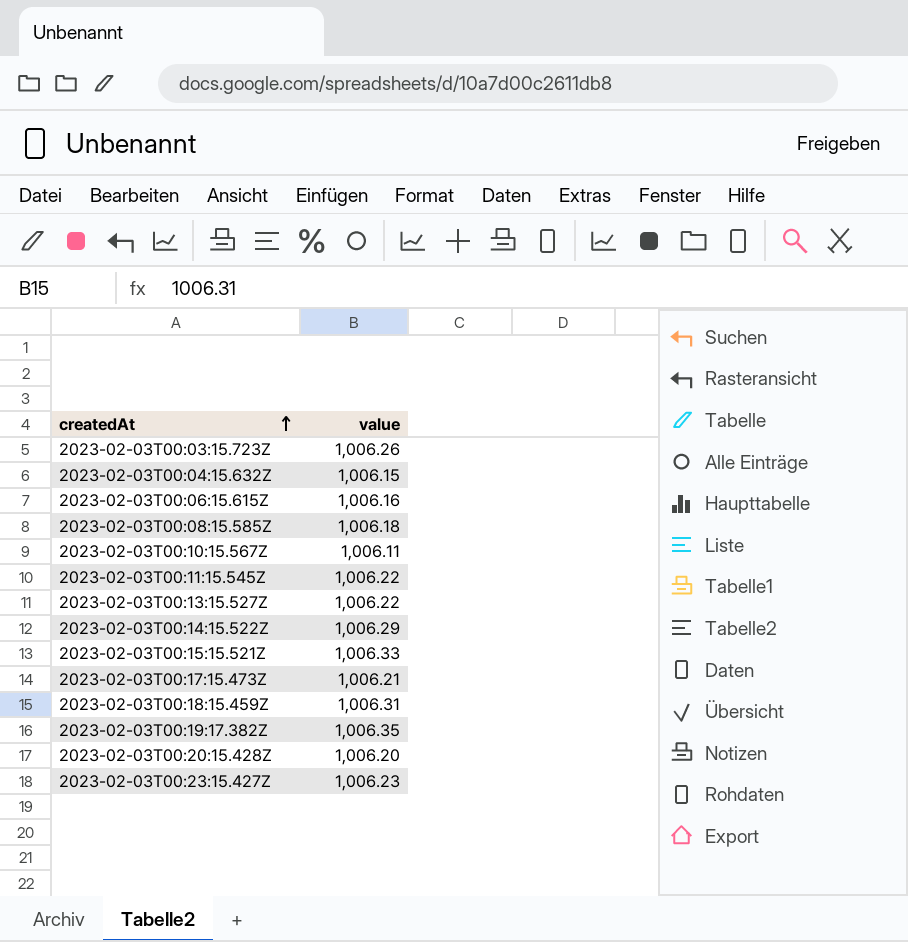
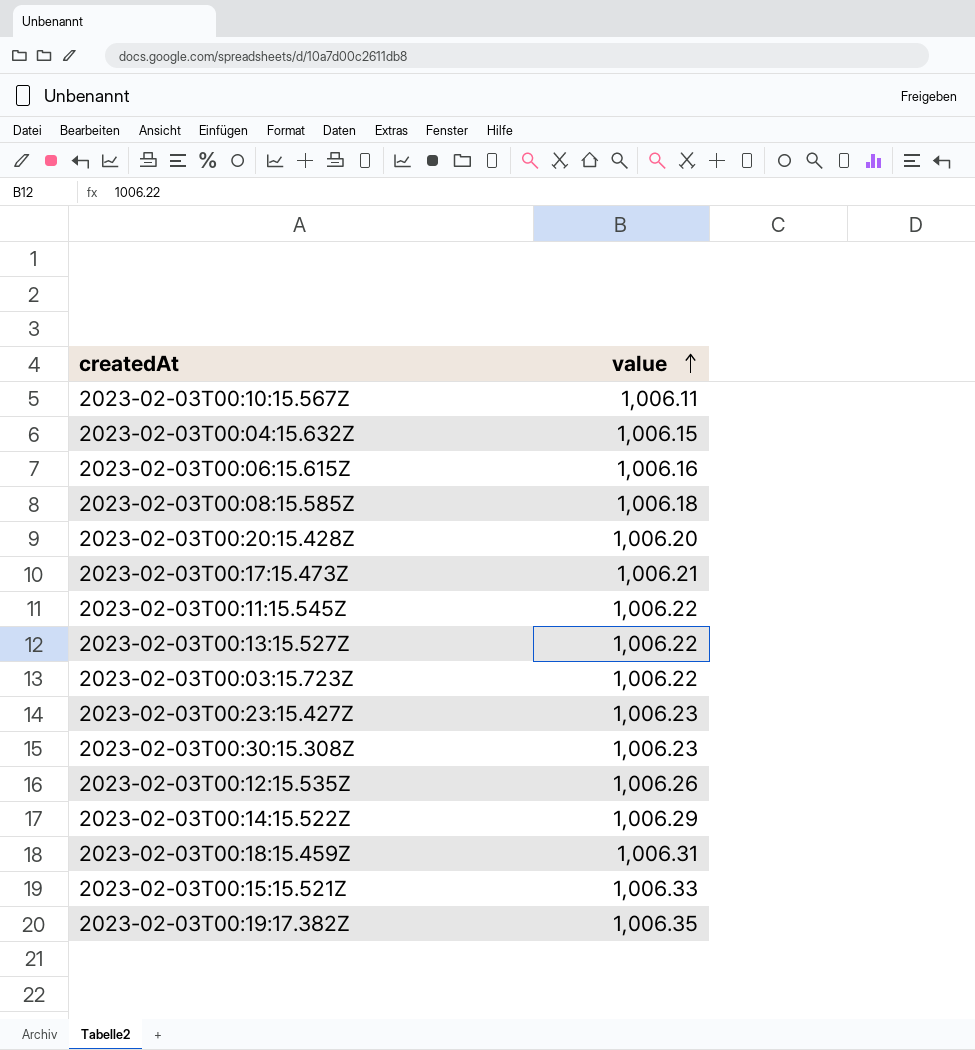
row order: createdAt ascending -> value ascending
2023-02-03T00:03:15.723Z | value: 1,006.26 -> 1,006.22
row 2023-02-03T00:30:15.308Z: none -> 1,006.23
row 2023-02-03T00:12:15.535Z: none -> 1,006.26

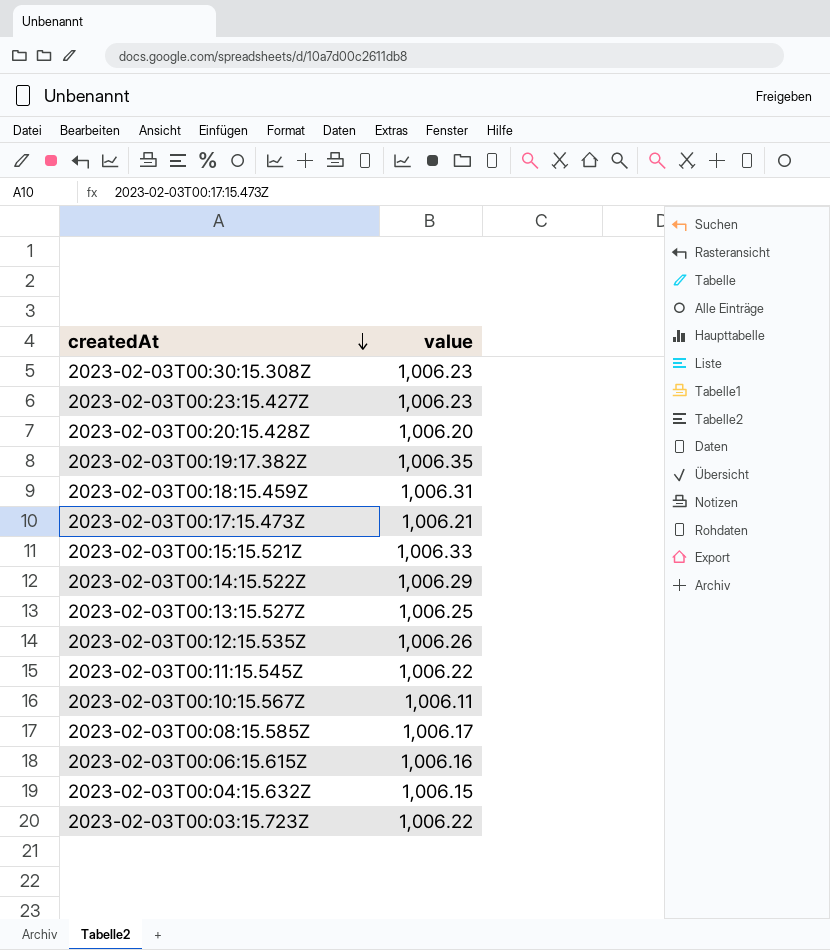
row order: value ascending -> createdAt descending
2023-02-03T00:13:15.527Z | value: 1,006.22 -> 1,006.25
2023-02-03T00:08:15.585Z | value: 1,006.18 -> 1,006.17

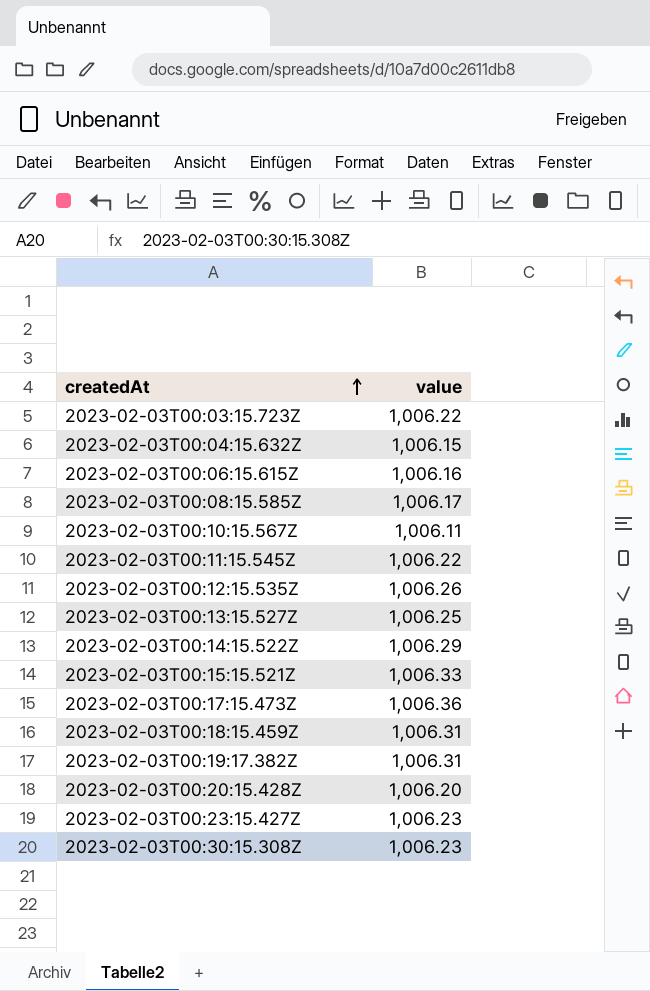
row order: createdAt descending -> createdAt ascending
2023-02-03T00:17:15.473Z | value: 1,006.21 -> 1,006.36
2023-02-03T00:19:17.382Z | value: 1,006.35 -> 1,006.31

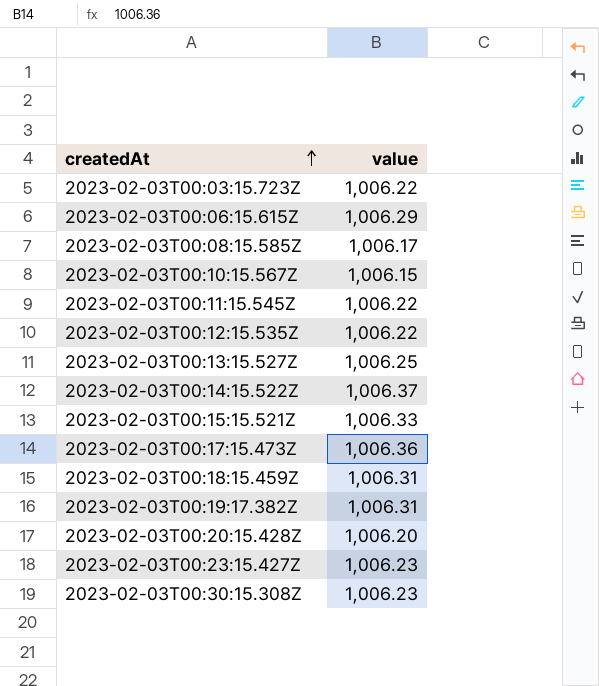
row 2023-02-03T00:04:15.632Z: 1,006.15 -> none
2023-02-03T00:06:15.615Z | value: 1,006.16 -> 1,006.29
2023-02-03T00:10:15.567Z | value: 1,006.11 -> 1,006.15
2023-02-03T00:12:15.535Z | value: 1,006.26 -> 1,006.22
2023-02-03T00:14:15.522Z | value: 1,006.29 -> 1,006.37

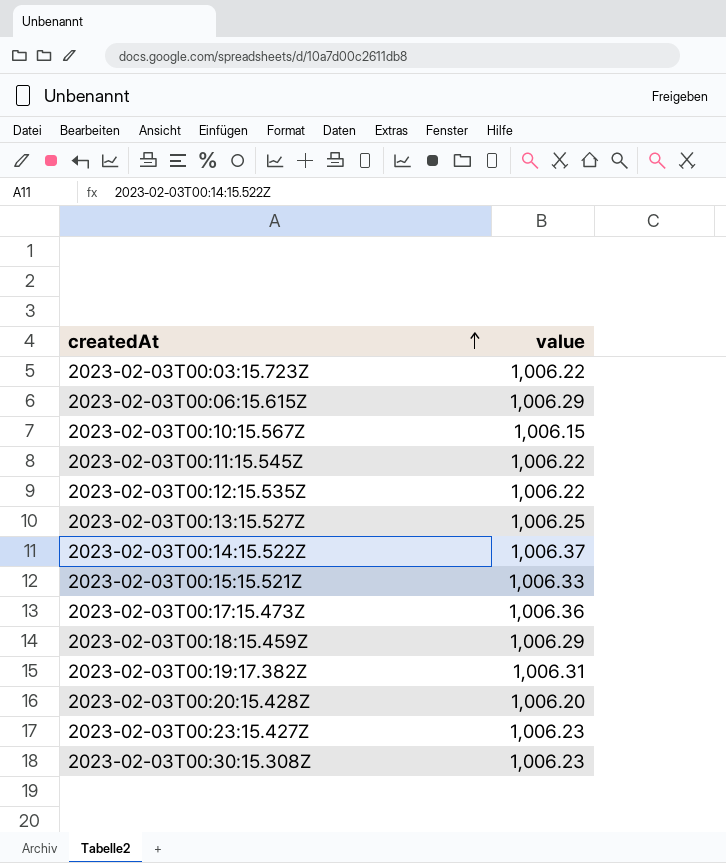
row 2023-02-03T00:08:15.585Z: 1,006.17 -> none
2023-02-03T00:18:15.459Z | value: 1,006.31 -> 1,006.29

